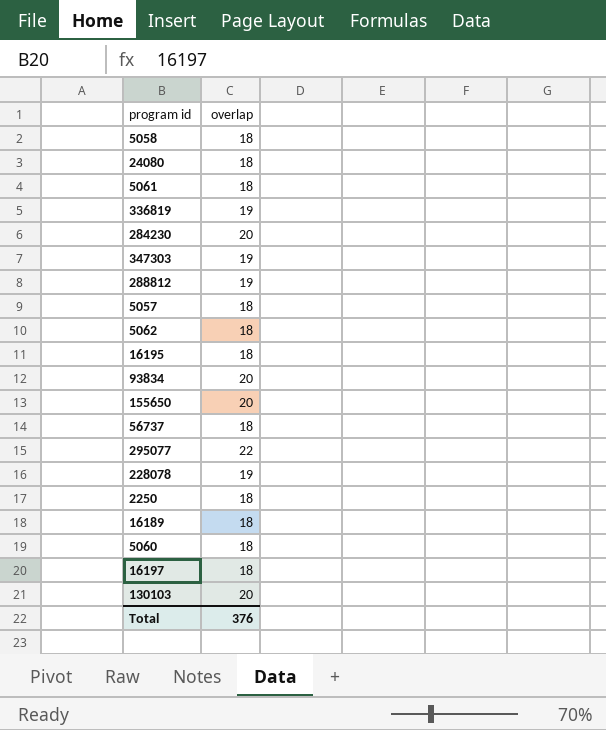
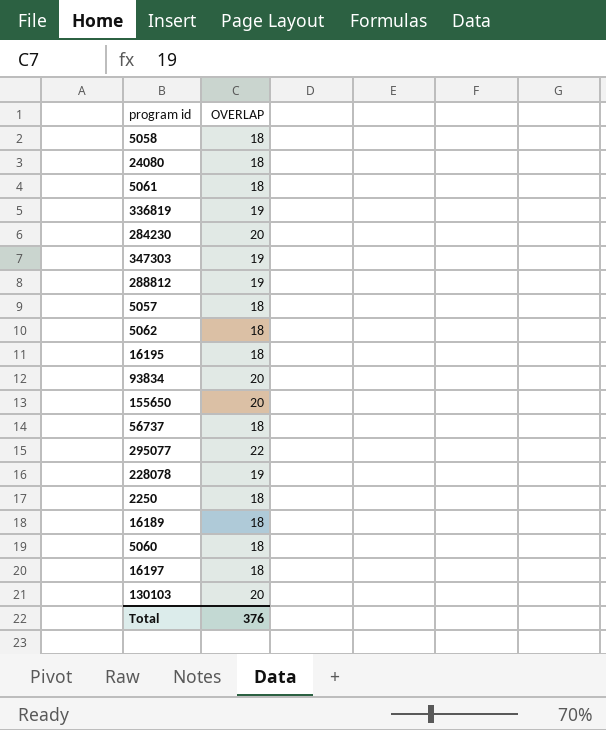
column name: overlap -> OVERLAP

